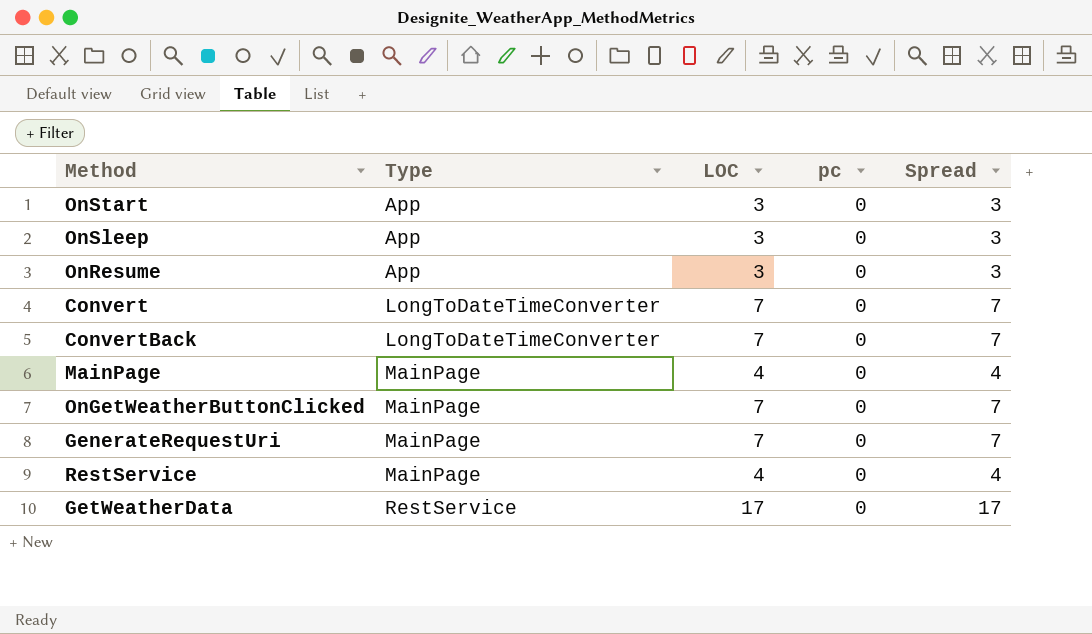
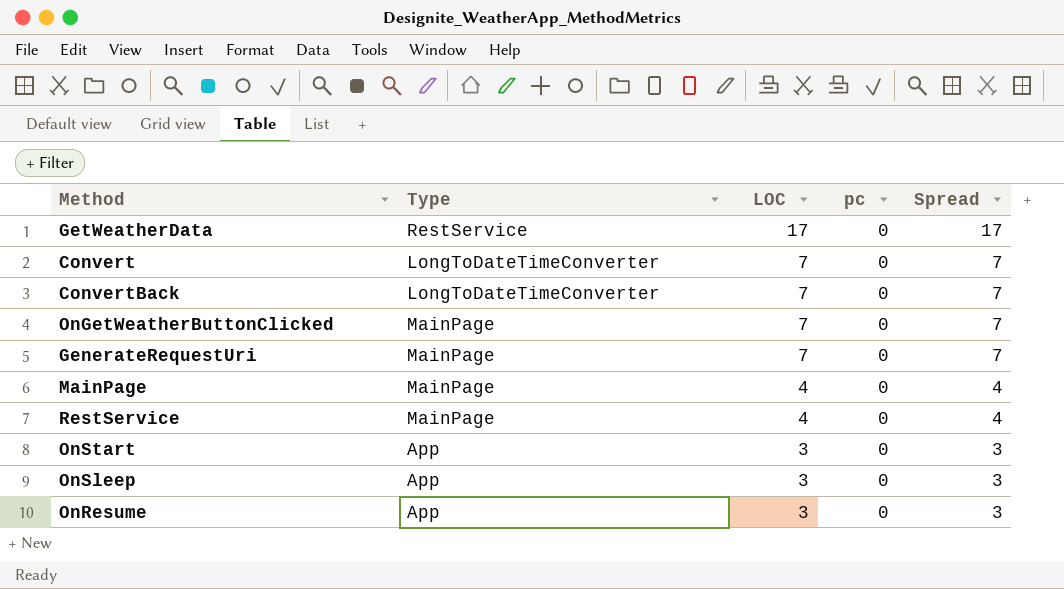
row order: Type ascending -> LOC descending

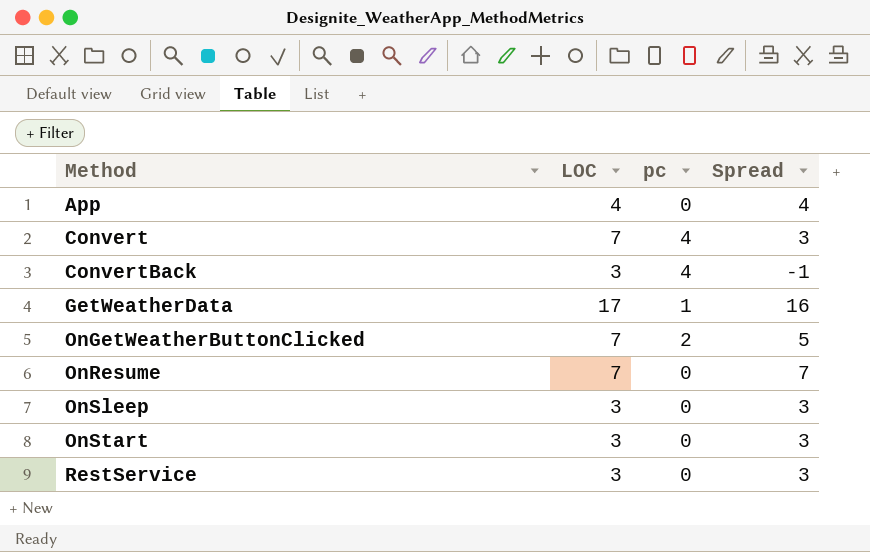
row order: LOC descending -> Method ascending
column Type | position: 2 -> none
row GenerateRequestUri: MainPage | 7 | 0 | 7 -> none
row MainPage: MainPage | 4 | 0 | 4 -> none
row App: none -> 4 | 0 | 4
Convert | pc: 0 -> 4
Convert | Spread: 7 -> 3
ConvertBack | LOC: 7 -> 3
ConvertBack | pc: 0 -> 4
ConvertBack | Spread: 7 -> -1
GetWeatherData | pc: 0 -> 1
GetWeatherData | Spread: 17 -> 16
OnGetWeatherButtonClicked | pc: 0 -> 2
OnGetWeatherButtonClicked | Spread: 7 -> 5
OnResume | LOC: 3 -> 7
OnResume | Spread: 3 -> 7
RestService | LOC: 4 -> 3
RestService | Spread: 4 -> 3

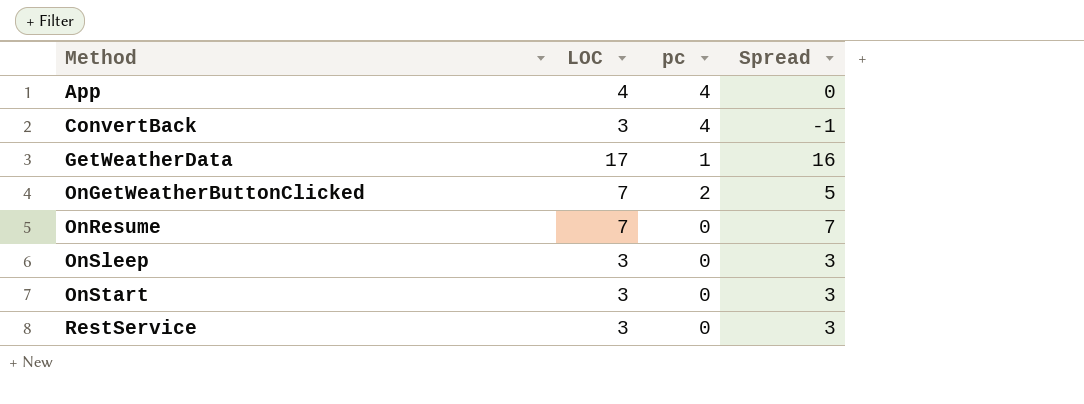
row Convert: 7 | 4 | 3 -> none
App | pc: 0 -> 4
App | Spread: 4 -> 0

